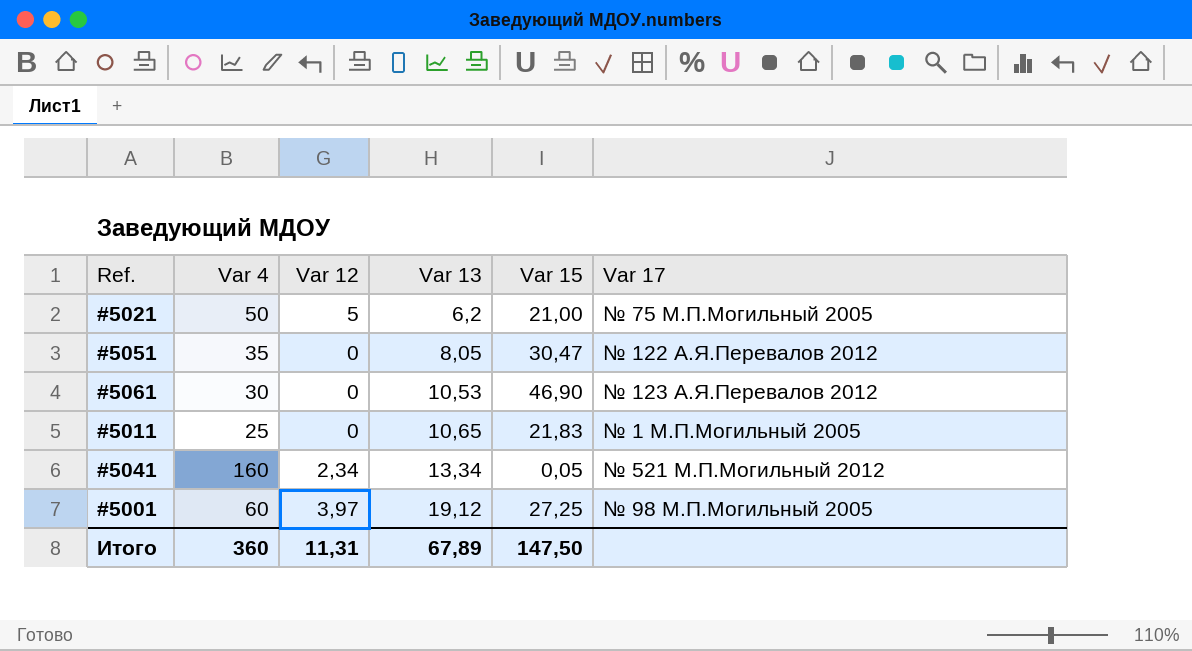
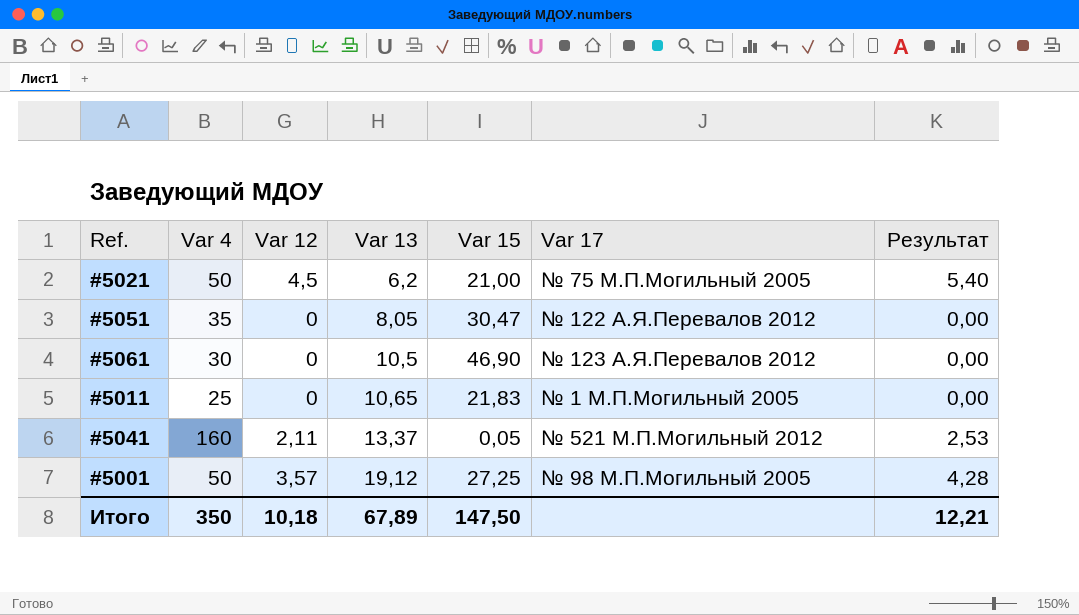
column Результат | formula: none -> [Var 12] * 1,2
#5021 | Var 12: 5 -> 4,5
#5061 | Var 13: 10,53 -> 10,5
#5041 | Var 12: 2,34 -> 2,11
#5041 | Var 13: 13,34 -> 13,37
#5001 | Var 4: 60 -> 50
#5001 | Var 12: 3,97 -> 3,57
Итого | Var 4: 360 -> 350
Итого | Var 12: 11,31 -> 10,18

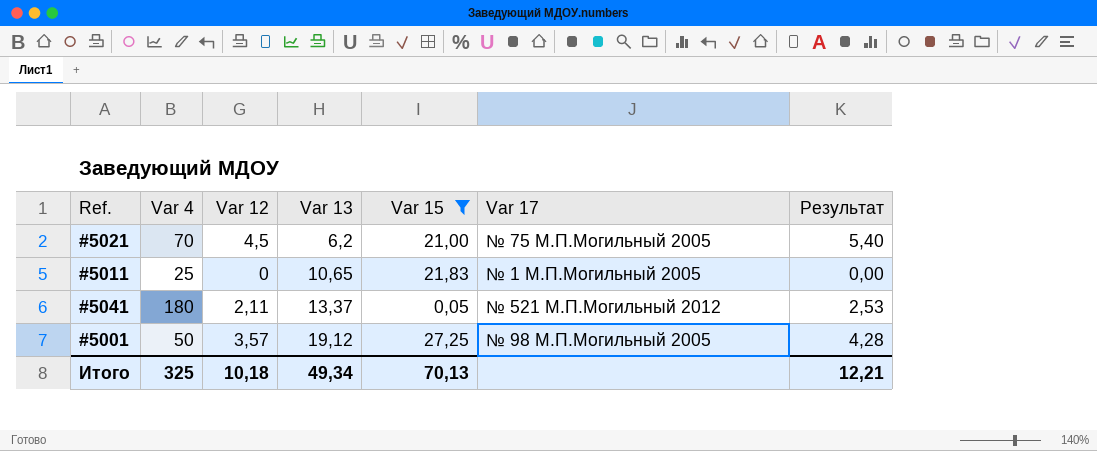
filter: none -> Var 15 <= 27,25
#5021 | Var 4: 50 -> 70
#5041 | Var 4: 160 -> 180
Итого | Var 4: 350 -> 325
Итого | Var 13: 67,89 -> 49,34
Итого | Var 15: 147,50 -> 70,13

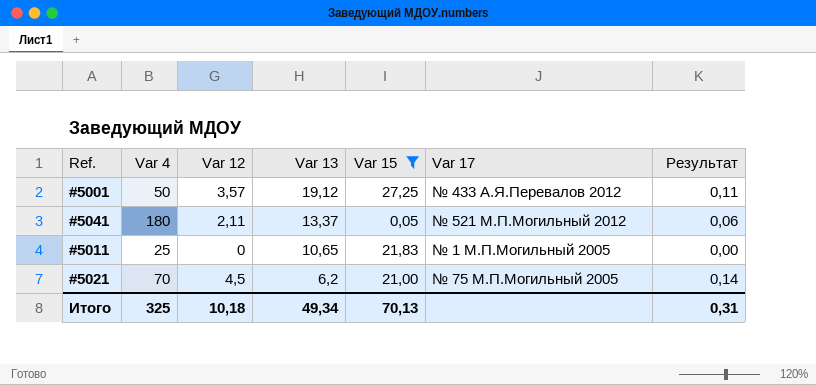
row order: Var 13 ascending -> Var 13 descending
column Результат | formula: [Var 12] * 1,2 -> [Var 12] * 0,03
#5001 | Var 17: № 98 М.П.Могильный 2005 -> № 433 А.Я.Перевалов 2012
Итого | Результат: 12,21 -> 0,31

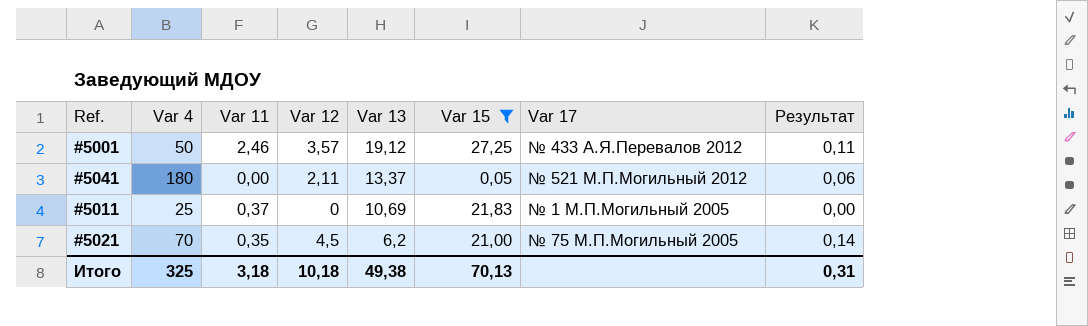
column Var 11 | position: none -> 3
#5011 | Var 13: 10,65 -> 10,69
Итого | Var 13: 49,34 -> 49,38

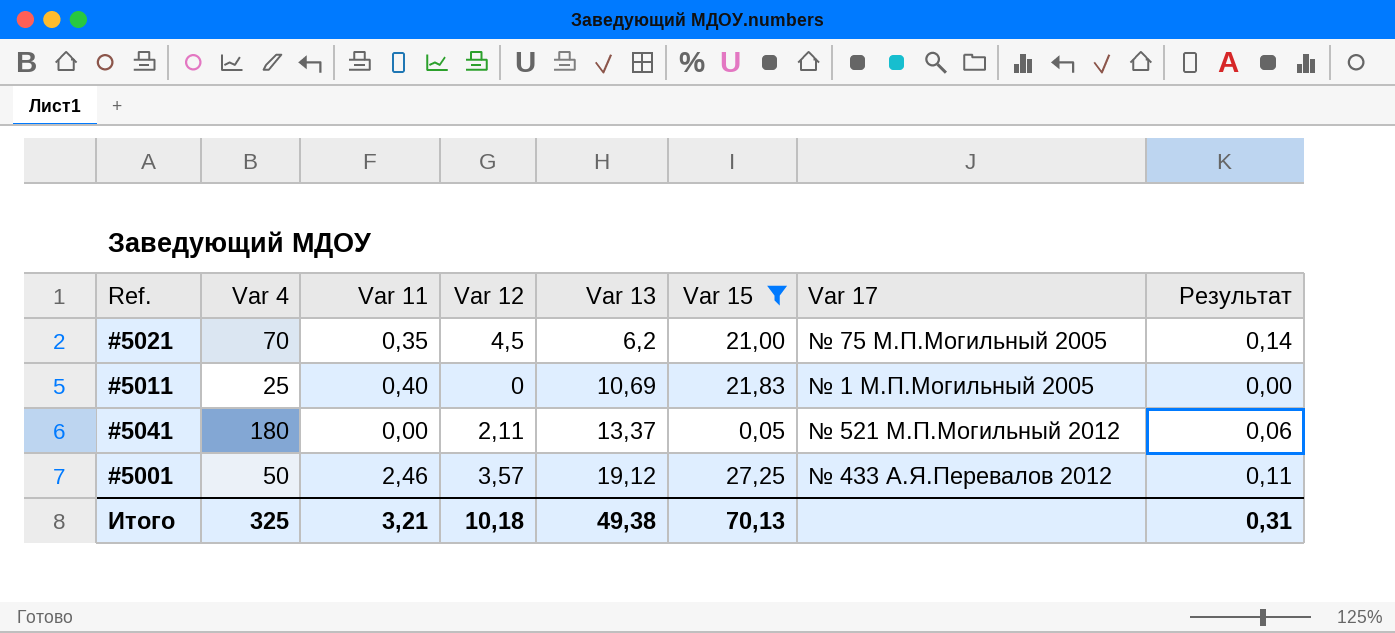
row order: Var 13 descending -> Var 13 ascending
#5011 | Var 11: 0,37 -> 0,40
Итого | Var 11: 3,18 -> 3,21

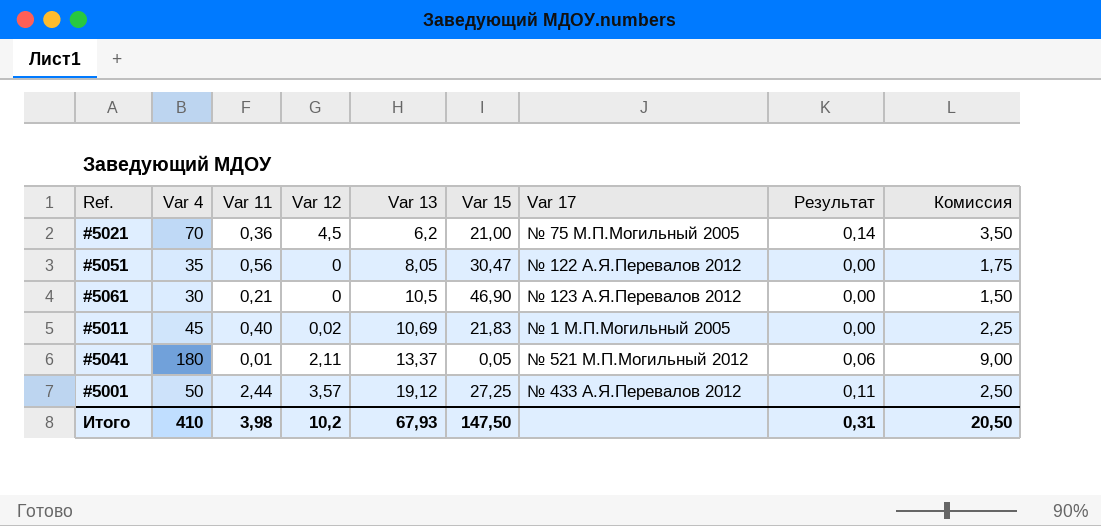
filter: Var 15 <= 27,25 -> none
column Комиссия | formula: none -> [Var 4] * 0,05
#5021 | Var 11: 0,35 -> 0,36
#5011 | Var 4: 25 -> 45
#5011 | Var 12: 0 -> 0,02
#5041 | Var 11: 0,00 -> 0,01
#5001 | Var 11: 2,46 -> 2,44
Итого | Var 4: 325 -> 410
Итого | Var 11: 3,21 -> 3,98
Итого | Var 12: 10,18 -> 10,2
Итого | Var 13: 49,38 -> 67,93
Итого | Var 15: 70,13 -> 147,50

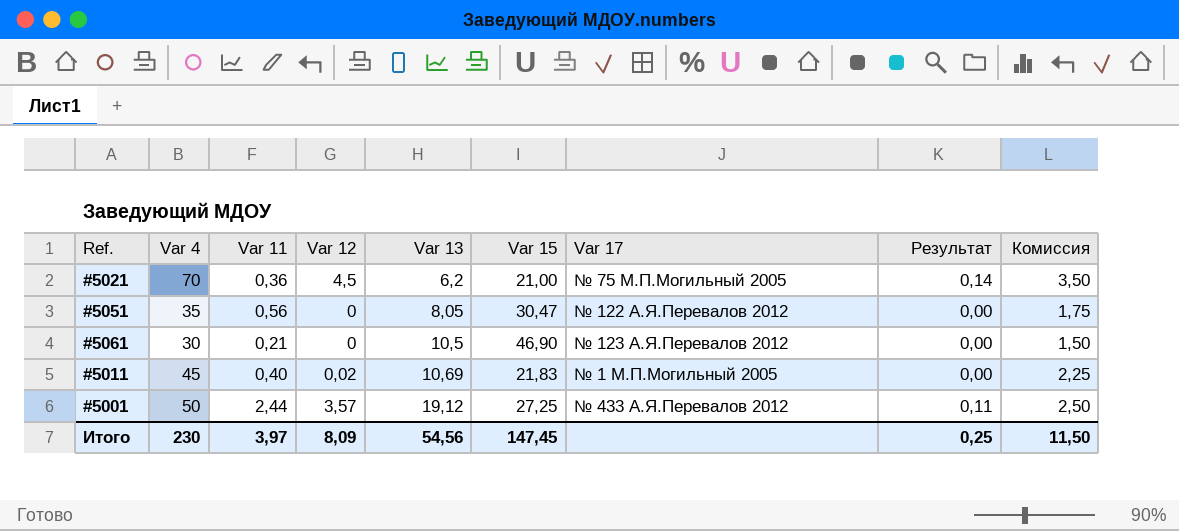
row #5041: 180 | 0,01 | 2,11 | 13,37 | 0,05 | № 521 М.П.Могильный 2012 | 0,06 | 9,00 -> none
Итого | Var 4: 410 -> 230
Итого | Var 11: 3,98 -> 3,97
Итого | Var 12: 10,2 -> 8,09
Итого | Var 13: 67,93 -> 54,56
Итого | Var 15: 147,50 -> 147,45
Итого | Результат: 0,31 -> 0,25
Итого | Комиссия: 20,50 -> 11,50

